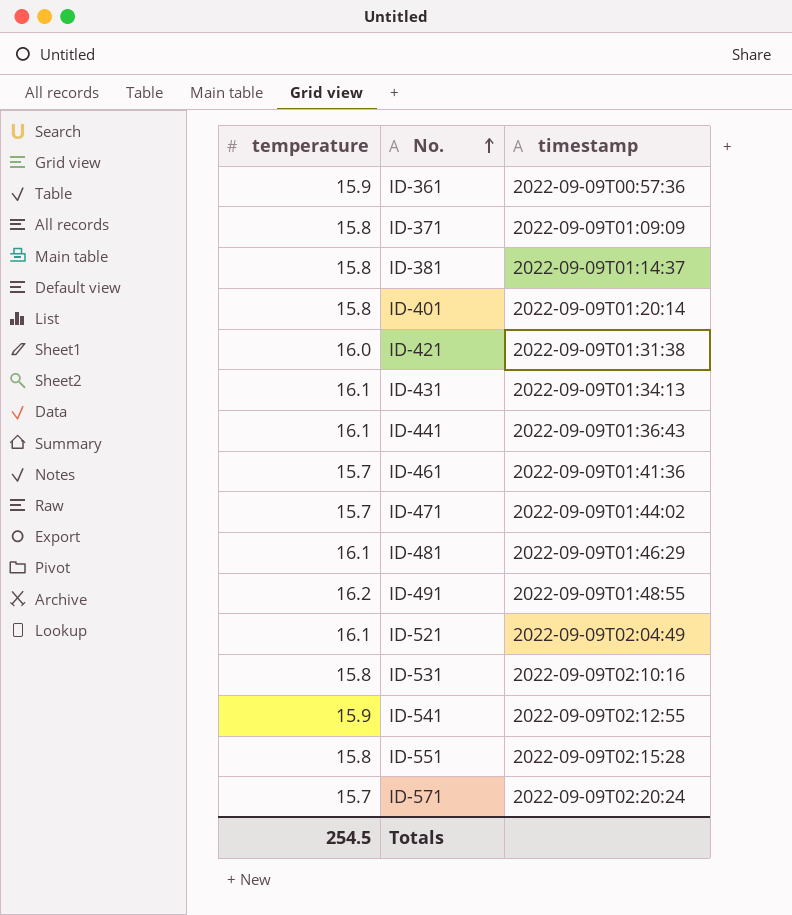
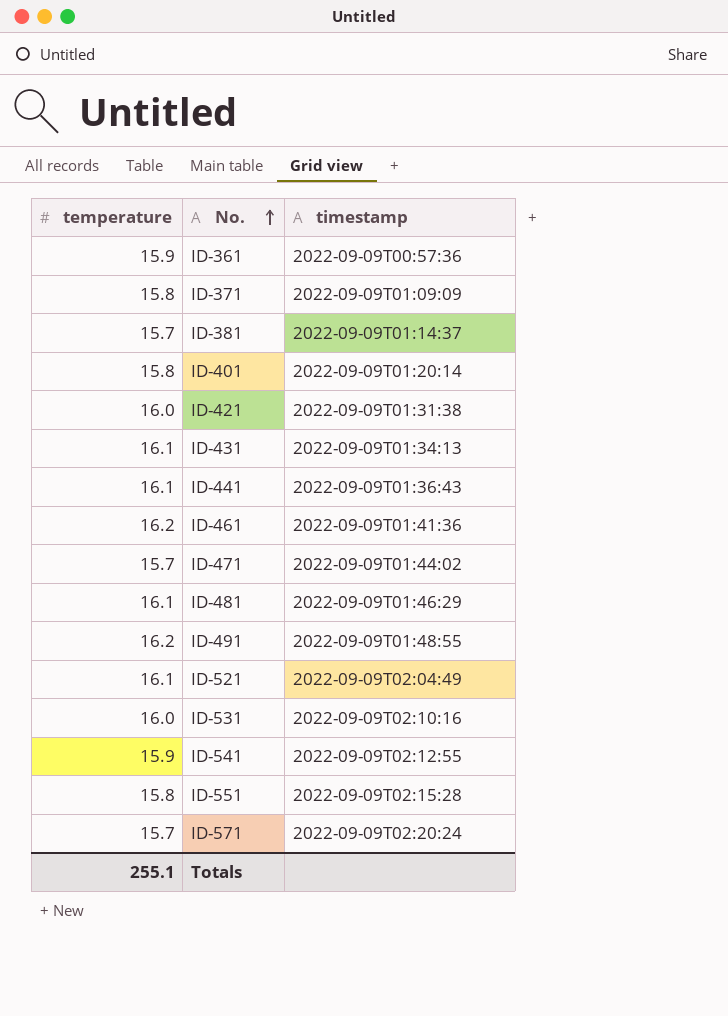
ID-381 | temperature: 15.8 -> 15.7
ID-461 | temperature: 15.7 -> 16.2
ID-531 | temperature: 15.8 -> 16.0
Totals | temperature: 254.5 -> 255.1

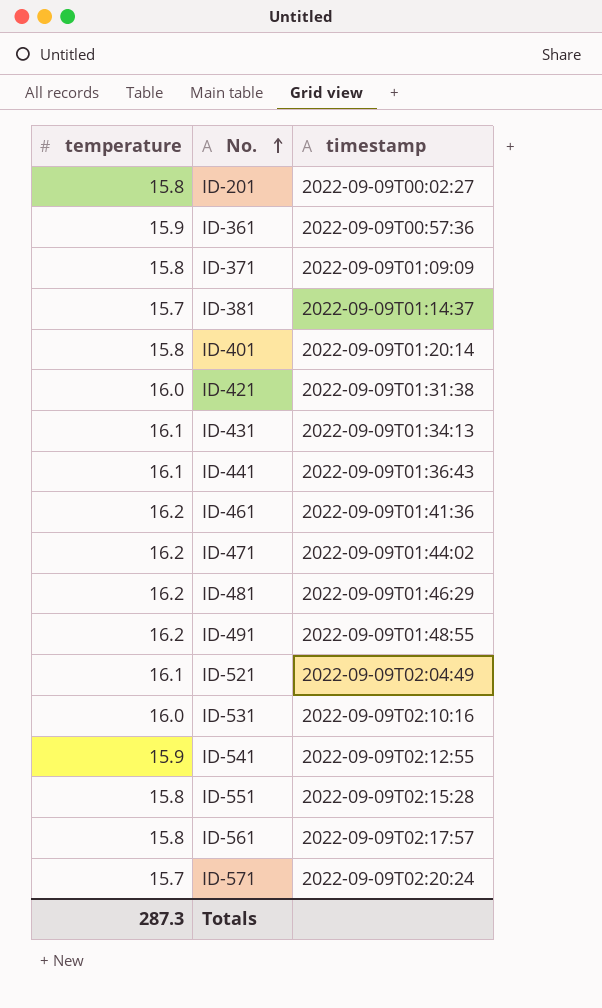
row ID-201: none -> 15.8 | 2022-09-09T00:02:27
ID-471 | temperature: 15.7 -> 16.2
ID-481 | temperature: 16.1 -> 16.2
row ID-561: none -> 15.8 | 2022-09-09T02:17:57
Totals | temperature: 255.1 -> 287.3

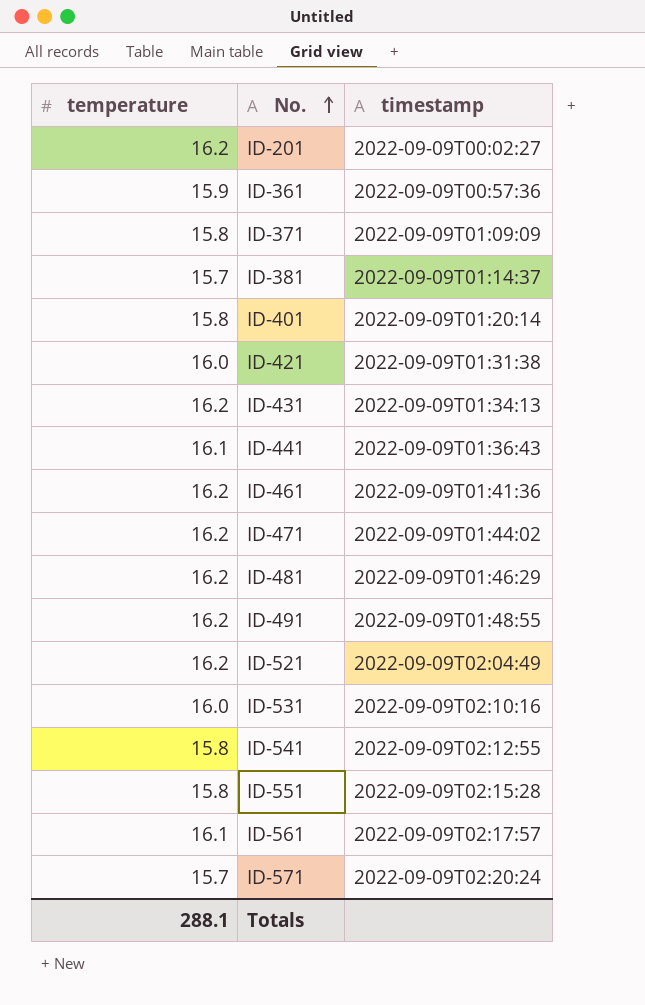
ID-201 | temperature: 15.8 -> 16.2
ID-431 | temperature: 16.1 -> 16.2
ID-521 | temperature: 16.1 -> 16.2
ID-541 | temperature: 15.9 -> 15.8
ID-561 | temperature: 15.8 -> 16.1
Totals | temperature: 287.3 -> 288.1

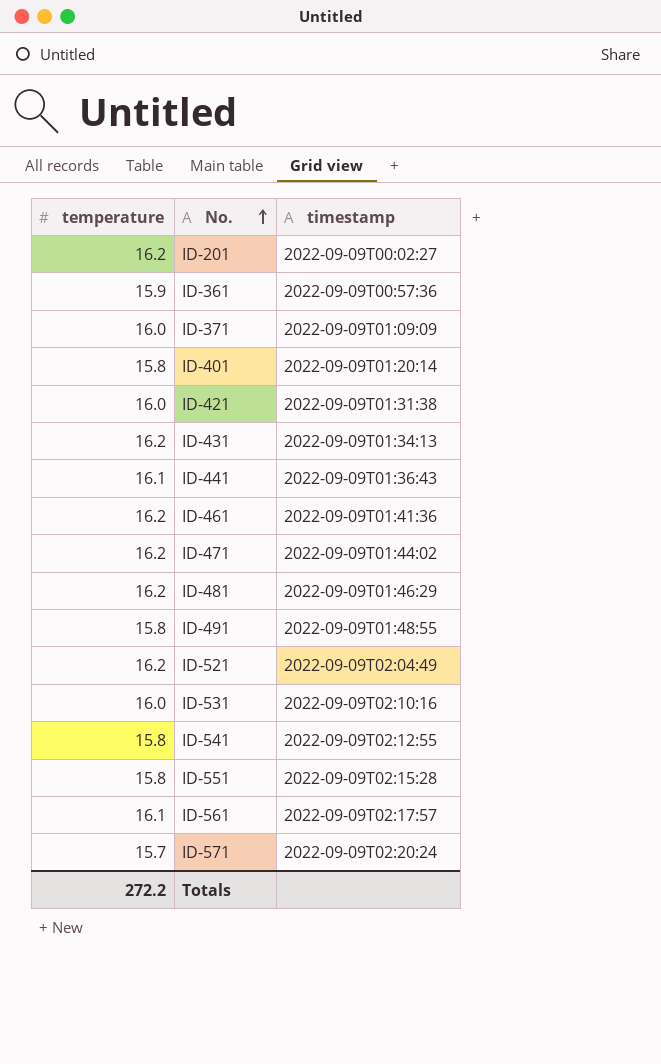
row ID-381: 15.7 | 2022-09-09T01:14:37 -> none
ID-371 | temperature: 15.8 -> 16.0
ID-491 | temperature: 16.2 -> 15.8
Totals | temperature: 288.1 -> 272.2

